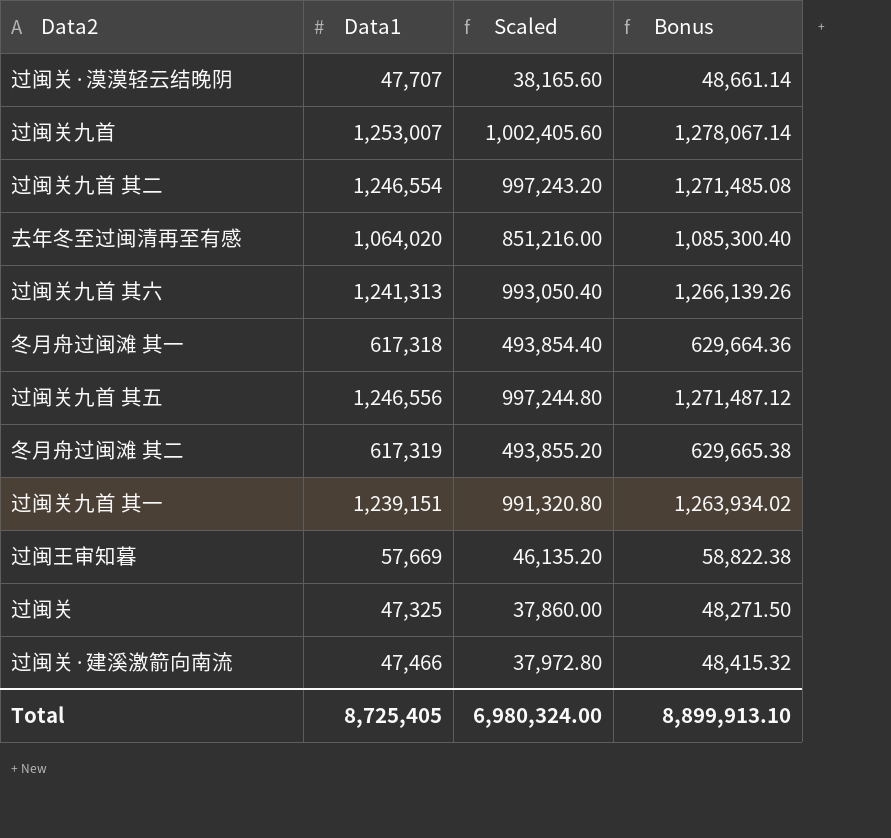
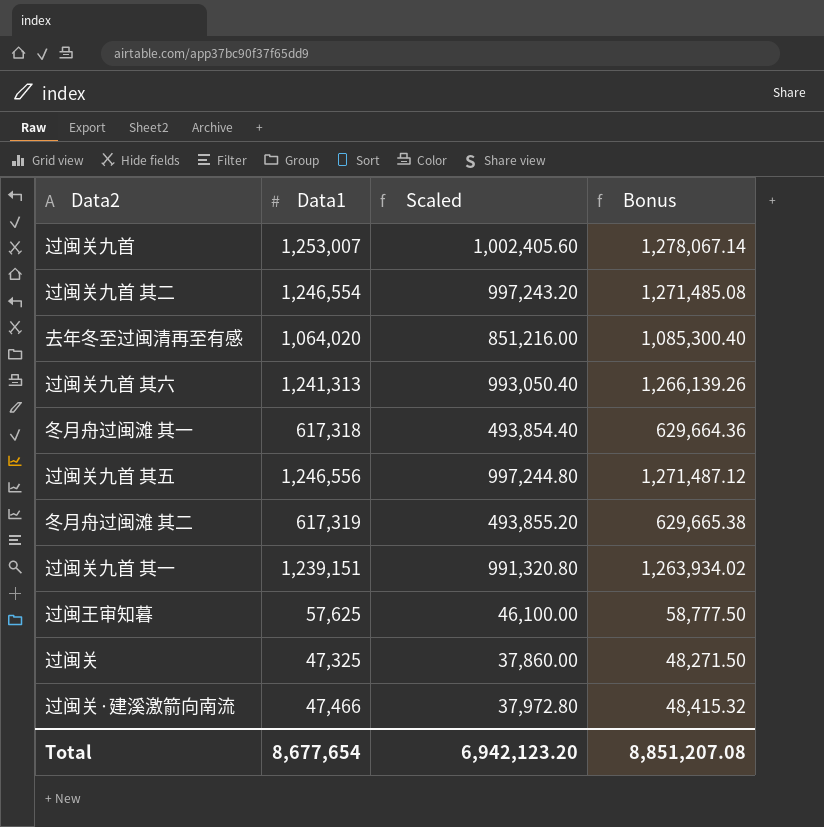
row 过闽关·漠漠轻云结晚阴: 47,707 | 38,165.60 | 48,661.14 -> none
过闽王审知暮 | Data1: 57,669 -> 57,625
过闽王审知暮 | Scaled: 46,135.20 -> 46,100.00
过闽王审知暮 | Bonus: 58,822.38 -> 58,777.50
Total | Data1: 8,725,405 -> 8,677,654
Total | Scaled: 6,980,324.00 -> 6,942,123.20
Total | Bonus: 8,899,913.10 -> 8,851,207.08

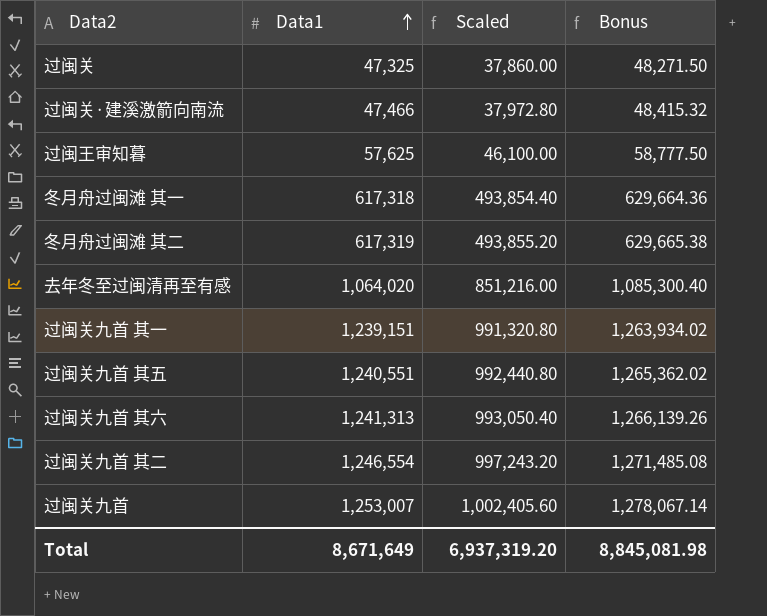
row order: none -> Data1 ascending
过闽关九首 其五 | Data1: 1,246,556 -> 1,240,551
过闽关九首 其五 | Scaled: 997,244.80 -> 992,440.80
过闽关九首 其五 | Bonus: 1,271,487.12 -> 1,265,362.02
Total | Data1: 8,677,654 -> 8,671,649
Total | Scaled: 6,942,123.20 -> 6,937,319.20
Total | Bonus: 8,851,207.08 -> 8,845,081.98

